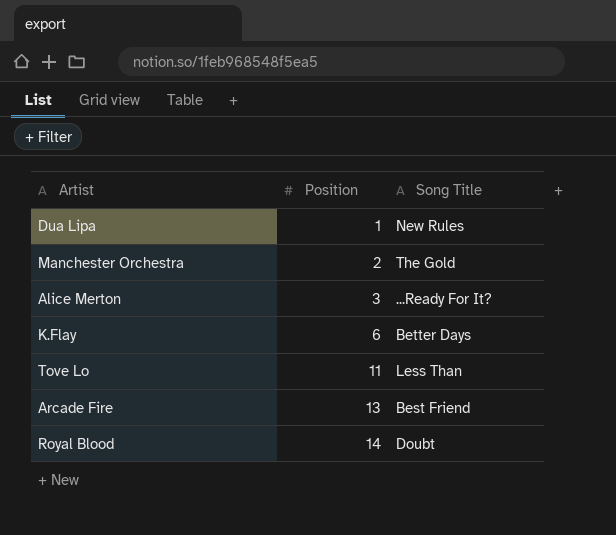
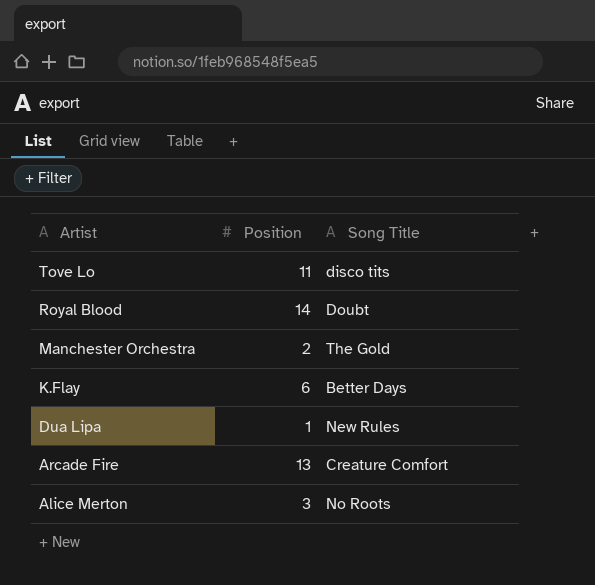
row order: Position ascending -> Artist descending
Tove Lo | Song Title: Less Than -> disco tits
Arcade Fire | Song Title: Best Friend -> Creature Comfort
Alice Merton | Song Title: ...Ready For It? -> No Roots

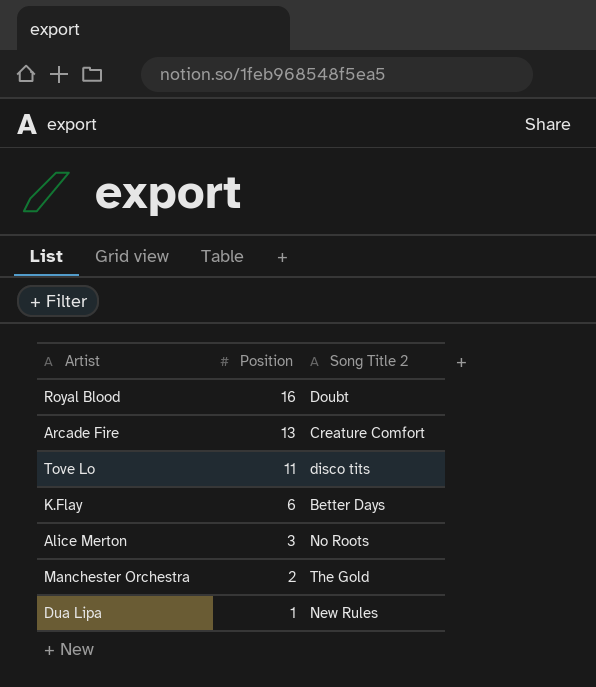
row order: Artist descending -> Position descending
column name: Song Title -> Song Title 2
Royal Blood | Position: 14 -> 16

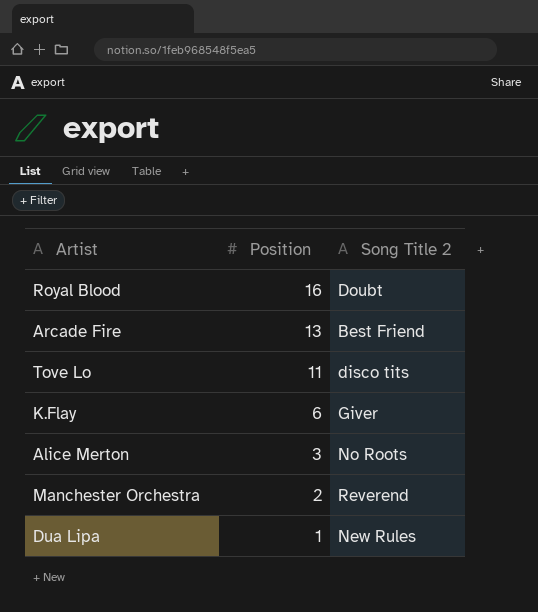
Arcade Fire | Song Title 2: Creature Comfort -> Best Friend
K.Flay | Song Title 2: Better Days -> Giver
Manchester Orchestra | Song Title 2: The Gold -> Reverend

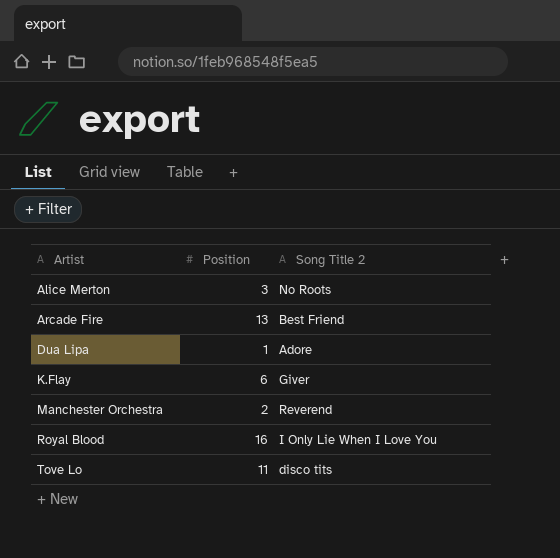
row order: Position descending -> Artist ascending
Dua Lipa | Song Title 2: New Rules -> Adore
Royal Blood | Song Title 2: Doubt -> I Only Lie When I Love You

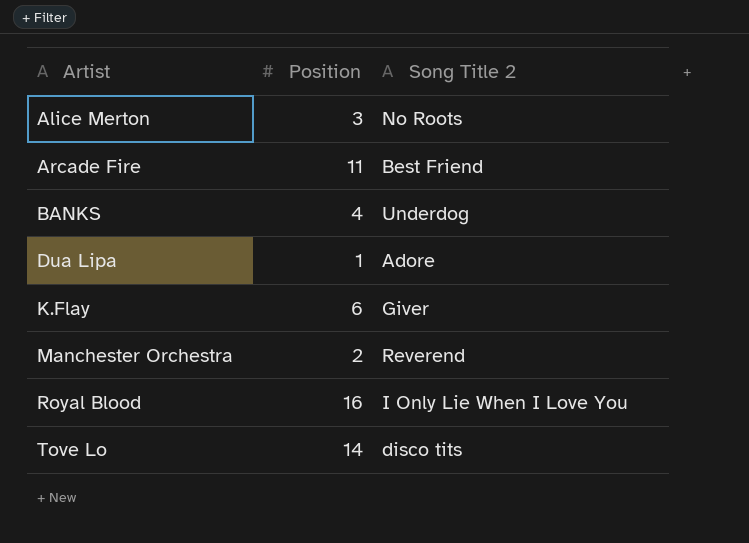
Arcade Fire | Position: 13 -> 11
row BANKS: none -> 4 | Underdog
Tove Lo | Position: 11 -> 14

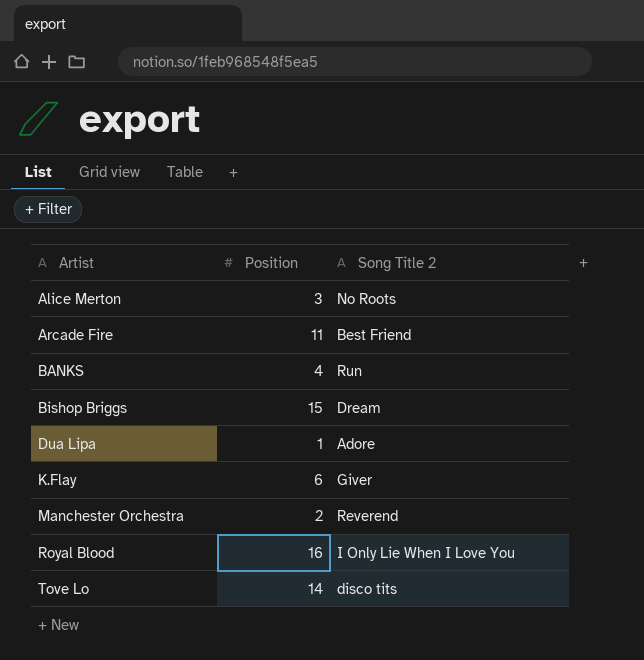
BANKS | Song Title 2: Underdog -> Run
row Bishop Briggs: none -> 15 | Dream

